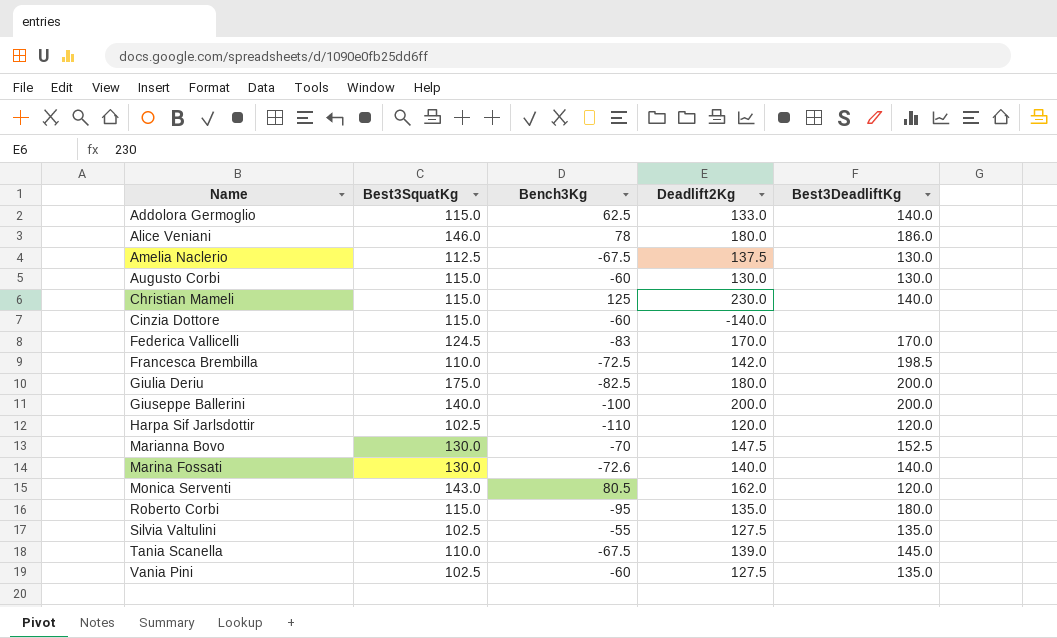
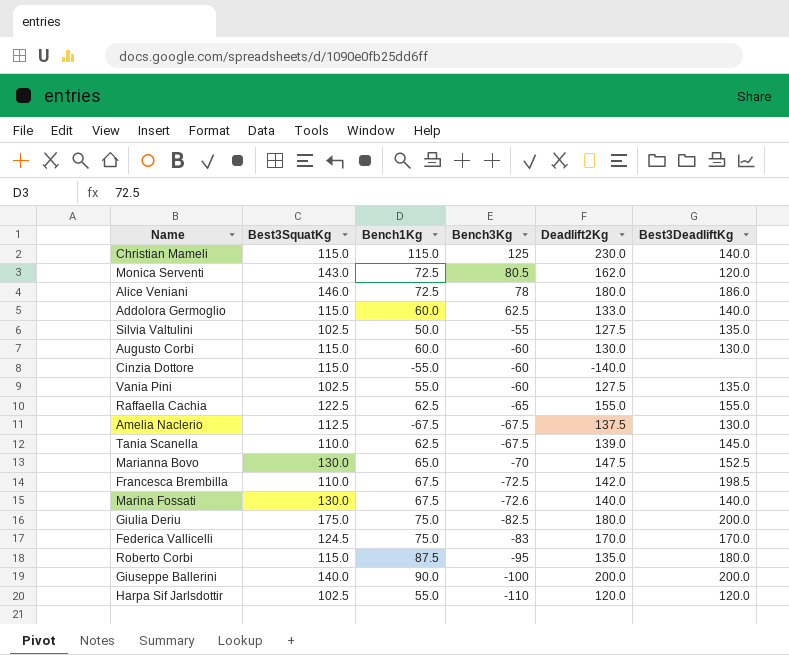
row order: Name ascending -> Bench3Kg descending
column Bench1Kg | position: none -> 3
row Raffaella Cachia: none -> 122.5 | 62.5 | -65 | 155.0 | 155.0

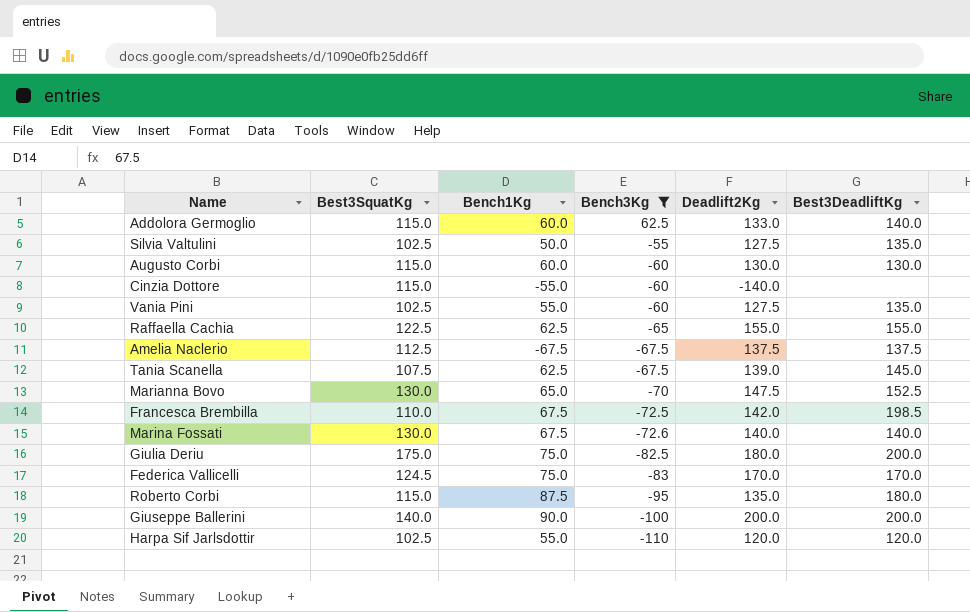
filter: none -> Bench3Kg <= 62.5
Amelia Naclerio | Best3DeadliftKg: 130.0 -> 137.5
Tania Scanella | Best3SquatKg: 110.0 -> 107.5

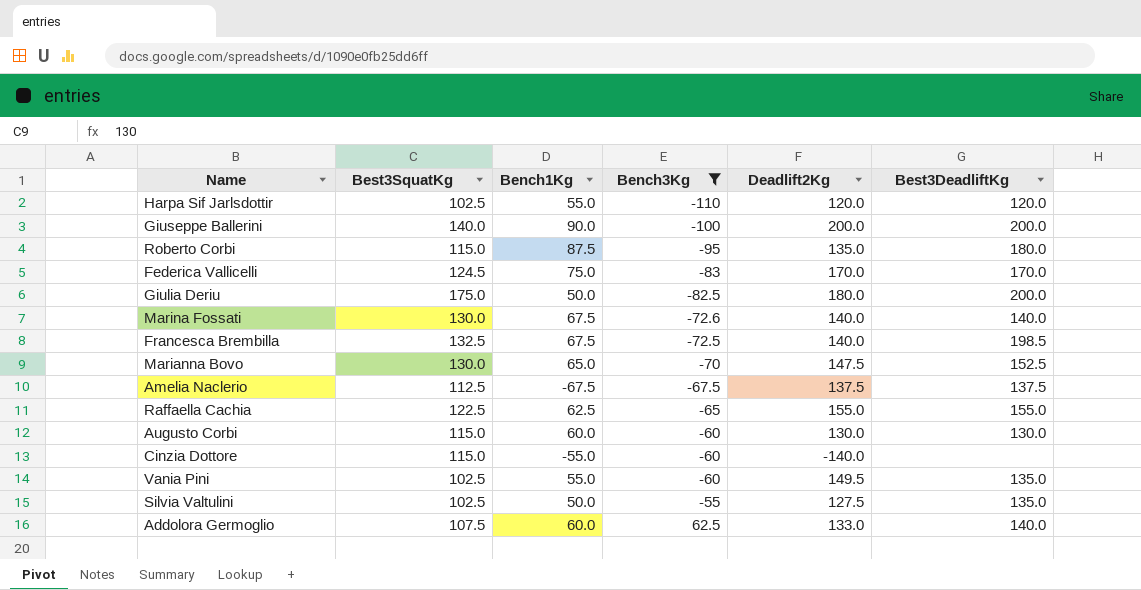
row order: Bench3Kg descending -> Bench3Kg ascending
row Tania Scanella: 107.5 | 62.5 | -67.5 | 139.0 | 145.0 -> none
Giulia Deriu | Bench1Kg: 75.0 -> 50.0
Francesca Brembilla | Best3SquatKg: 110.0 -> 132.5
Francesca Brembilla | Deadlift2Kg: 142.0 -> 140.0
Vania Pini | Deadlift2Kg: 127.5 -> 149.5
Addolora Germoglio | Best3SquatKg: 115.0 -> 107.5

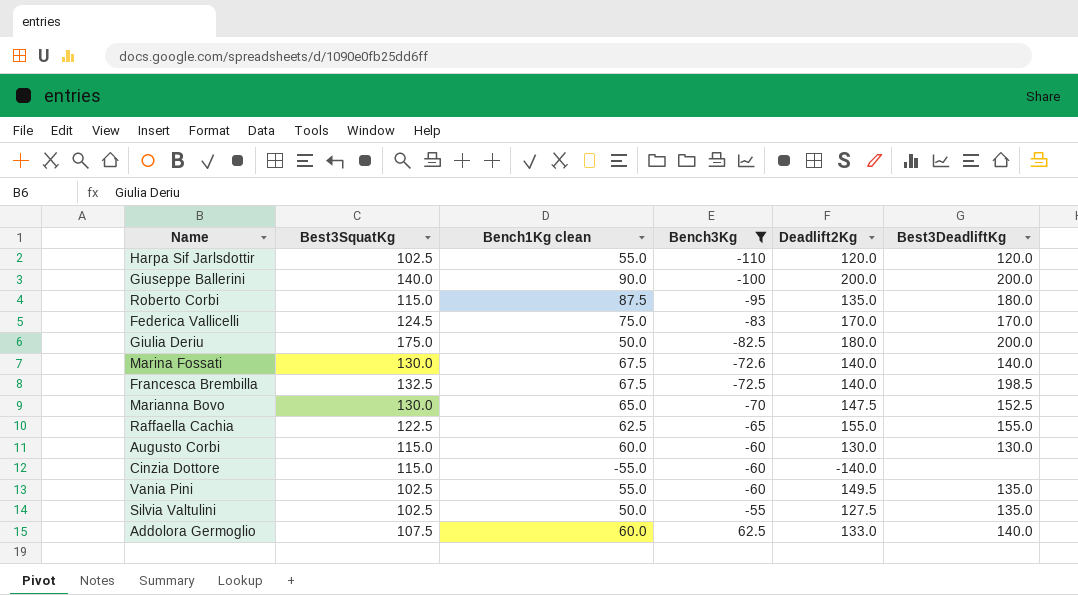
column name: Bench1Kg -> Bench1Kg clean
row Amelia Naclerio: 112.5 | -67.5 | -67.5 | 137.5 | 137.5 -> none

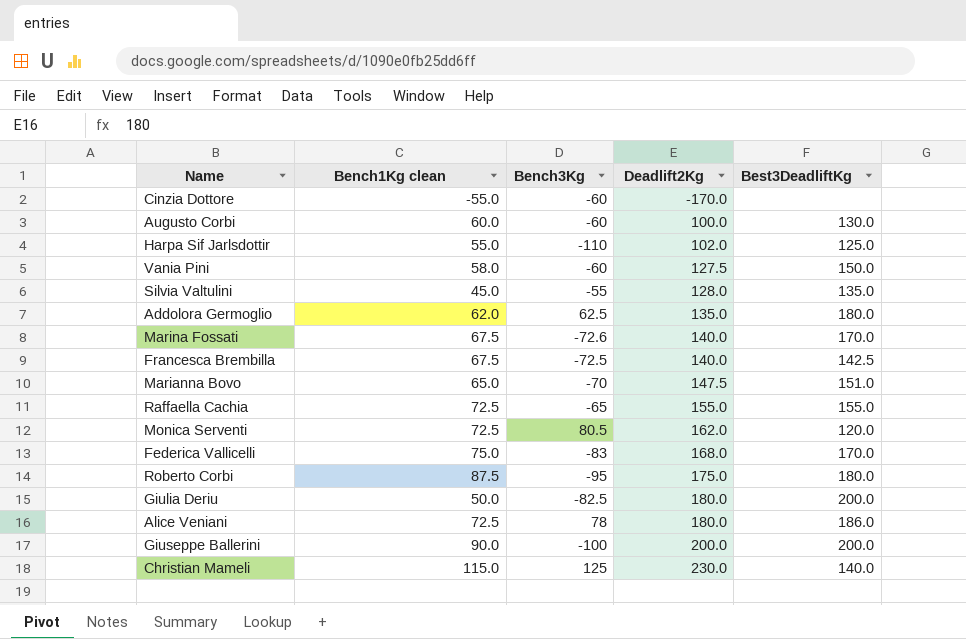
filter: Bench3Kg <= 62.5 -> none
row order: Bench3Kg ascending -> Deadlift2Kg ascending
column Best3SquatKg | position: 2 -> none
Cinzia Dottore | Deadlift2Kg: -140.0 -> -170.0
Augusto Corbi | Deadlift2Kg: 130.0 -> 100.0
Harpa Sif Jarlsdottir | Deadlift2Kg: 120.0 -> 102.0
Harpa Sif Jarlsdottir | Best3DeadliftKg: 120.0 -> 125.0
Vania Pini | Bench1Kg clean: 55.0 -> 58.0
Vania Pini | Deadlift2Kg: 149.5 -> 127.5
Vania Pini | Best3DeadliftKg: 135.0 -> 150.0
Silvia Valtulini | Bench1Kg clean: 50.0 -> 45.0
Silvia Valtulini | Deadlift2Kg: 127.5 -> 128.0
Addolora Germoglio | Bench1Kg clean: 60.0 -> 62.0
Addolora Germoglio | Deadlift2Kg: 133.0 -> 135.0
Addolora Germoglio | Best3DeadliftKg: 140.0 -> 180.0
Marina Fossati | Best3DeadliftKg: 140.0 -> 170.0
Francesca Brembilla | Best3DeadliftKg: 198.5 -> 142.5
Marianna Bovo | Best3DeadliftKg: 152.5 -> 151.0
Raffaella Cachia | Bench1Kg clean: 62.5 -> 72.5
Federica Vallicelli | Deadlift2Kg: 170.0 -> 168.0
Roberto Corbi | Deadlift2Kg: 135.0 -> 175.0

